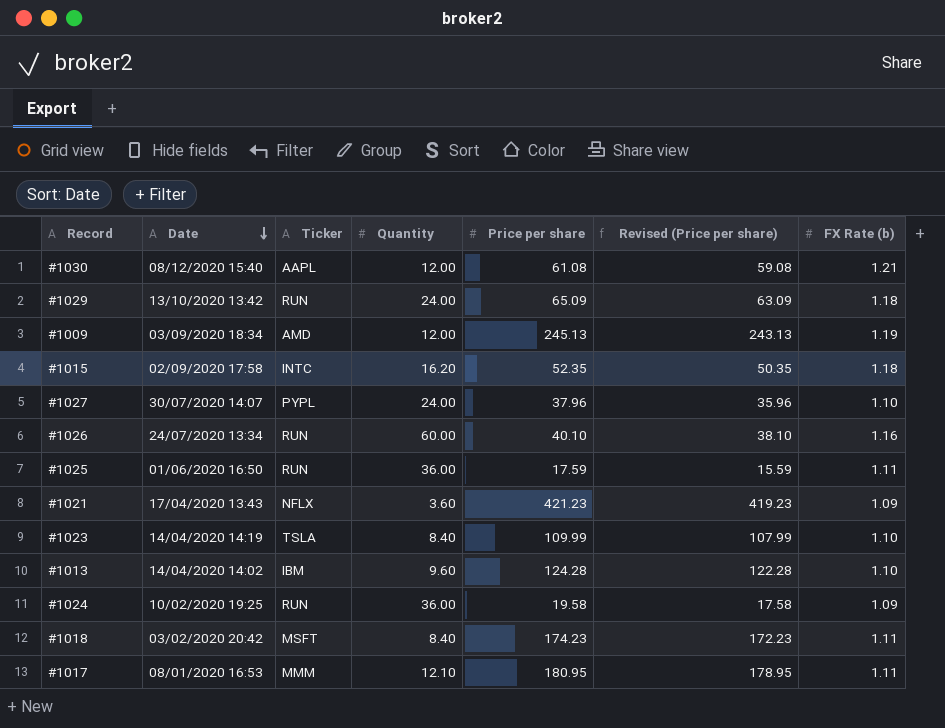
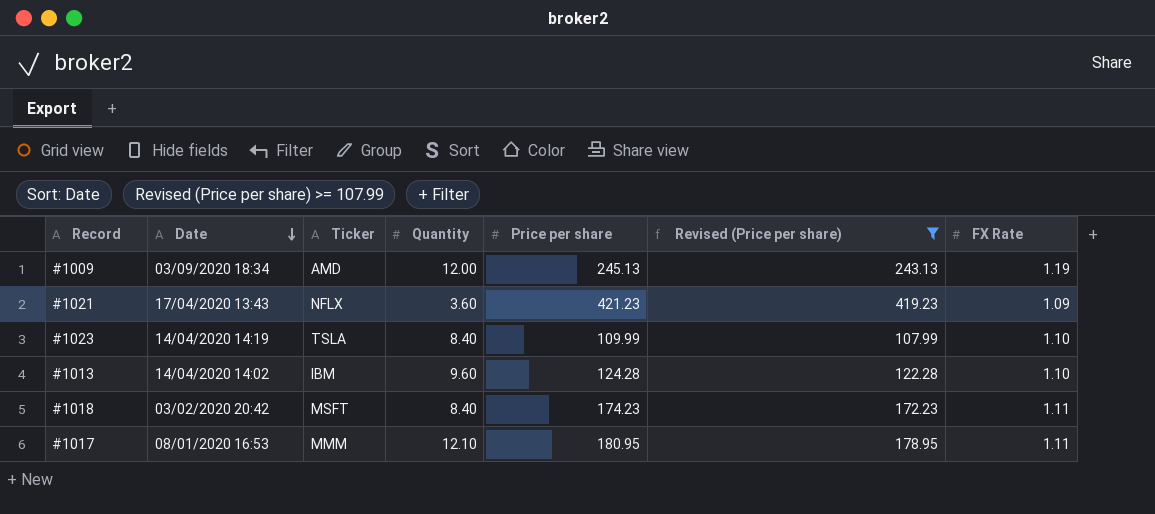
filter: none -> Revised (Price per share) >= 107.99
column name: FX Rate (b) -> FX Rate

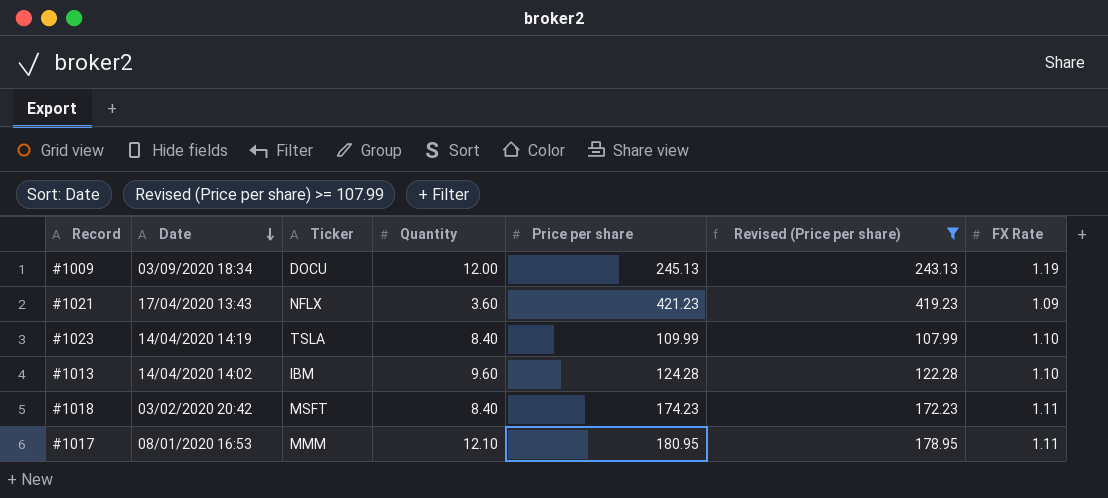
#1009 | Ticker: AMD -> DOCU

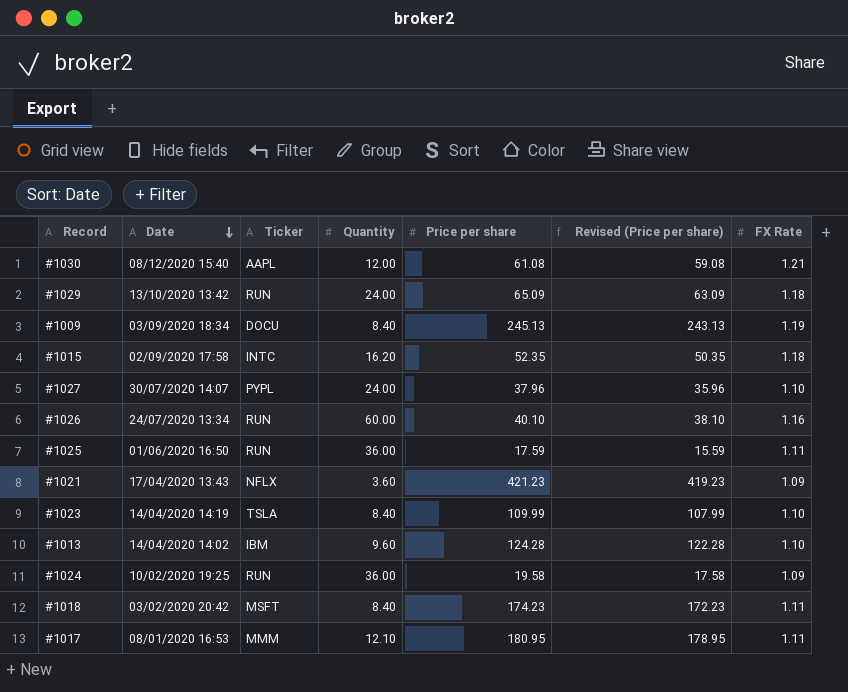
filter: Revised (Price per share) >= 107.99 -> none
#1009 | Quantity: 12.00 -> 8.40

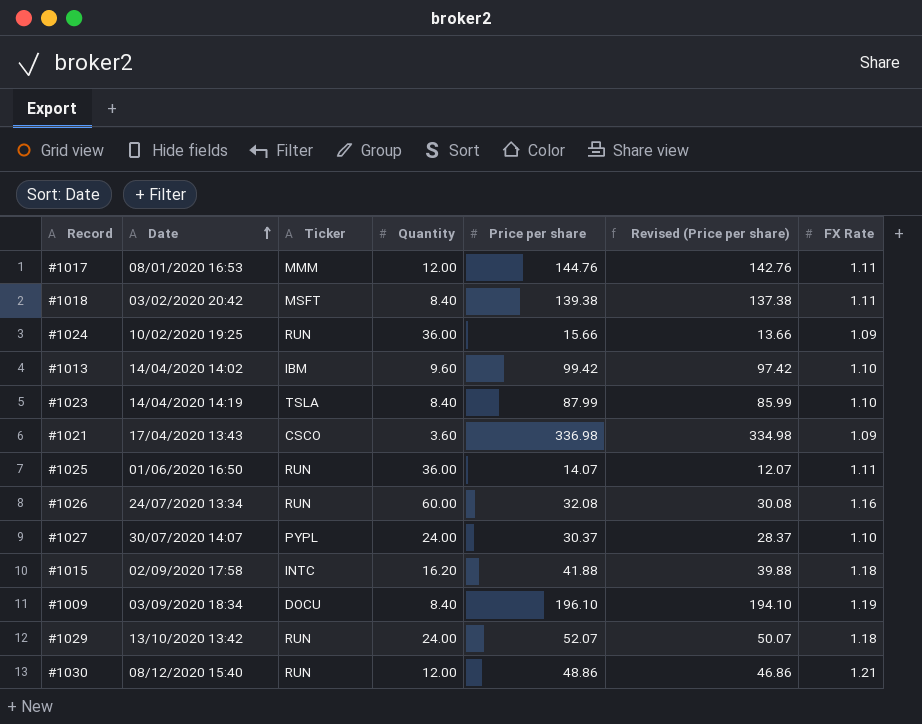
row order: Date descending -> Date ascending
#1017 | Quantity: 12.10 -> 12.00
#1017 | Price per share: 180.95 -> 144.76
#1017 | Revised (Price per share): 178.95 -> 142.76
#1018 | Price per share: 174.23 -> 139.38
#1018 | Revised (Price per share): 172.23 -> 137.38
#1024 | Price per share: 19.58 -> 15.66
#1024 | Revised (Price per share): 17.58 -> 13.66
#1013 | Price per share: 124.28 -> 99.42
#1013 | Revised (Price per share): 122.28 -> 97.42
#1023 | Price per share: 109.99 -> 87.99
#1023 | Revised (Price per share): 107.99 -> 85.99
#1021 | Ticker: NFLX -> CSCO
#1021 | Price per share: 421.23 -> 336.98
#1021 | Revised (Price per share): 419.23 -> 334.98
#1025 | Price per share: 17.59 -> 14.07
#1025 | Revised (Price per share): 15.59 -> 12.07
#1026 | Price per share: 40.10 -> 32.08
#1026 | Revised (Price per share): 38.10 -> 30.08
#1027 | Price per share: 37.96 -> 30.37
#1027 | Revised (Price per share): 35.96 -> 28.37
#1015 | Price per share: 52.35 -> 41.88
#1015 | Revised (Price per share): 50.35 -> 39.88
#1009 | Price per share: 245.13 -> 196.10
#1009 | Revised (Price per share): 243.13 -> 194.10
#1029 | Price per share: 65.09 -> 52.07
#1029 | Revised (Price per share): 63.09 -> 50.07
#1030 | Ticker: AAPL -> RUN
#1030 | Price per share: 61.08 -> 48.86
#1030 | Revised (Price per share): 59.08 -> 46.86

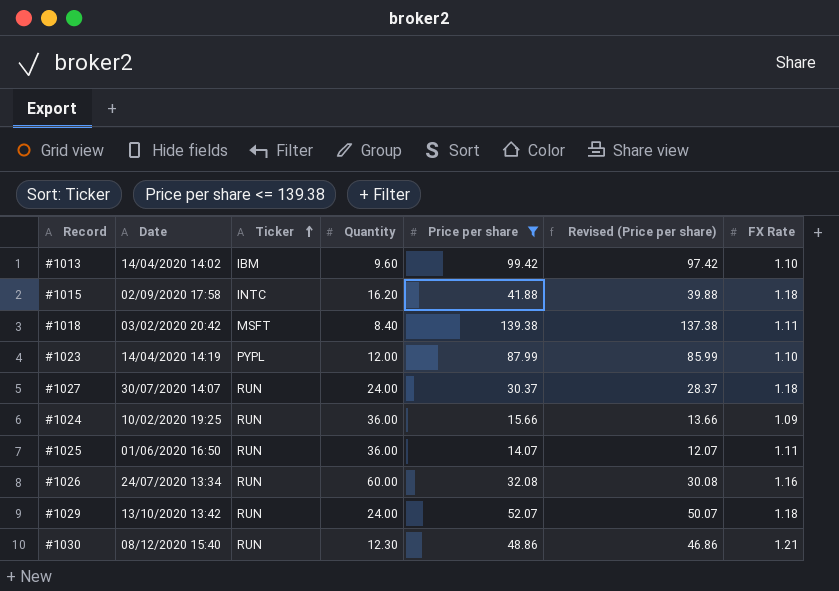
filter: none -> Price per share <= 139.38
row order: Date ascending -> Ticker ascending
#1023 | Ticker: TSLA -> PYPL
#1023 | Quantity: 8.40 -> 12.00
#1027 | Ticker: PYPL -> RUN
#1027 | FX Rate: 1.10 -> 1.18
#1030 | Quantity: 12.00 -> 12.30

